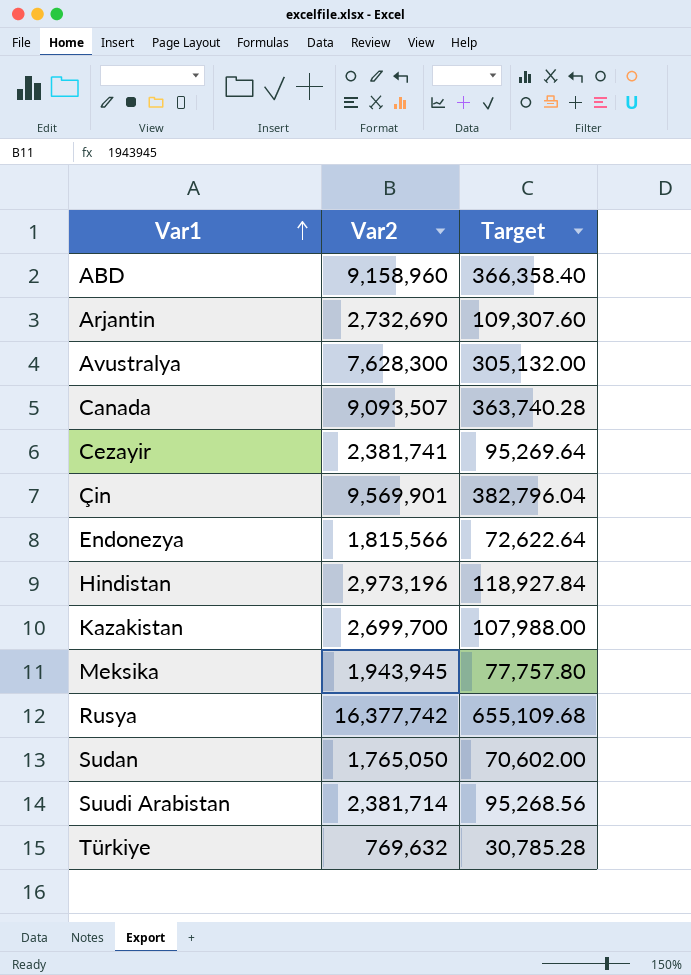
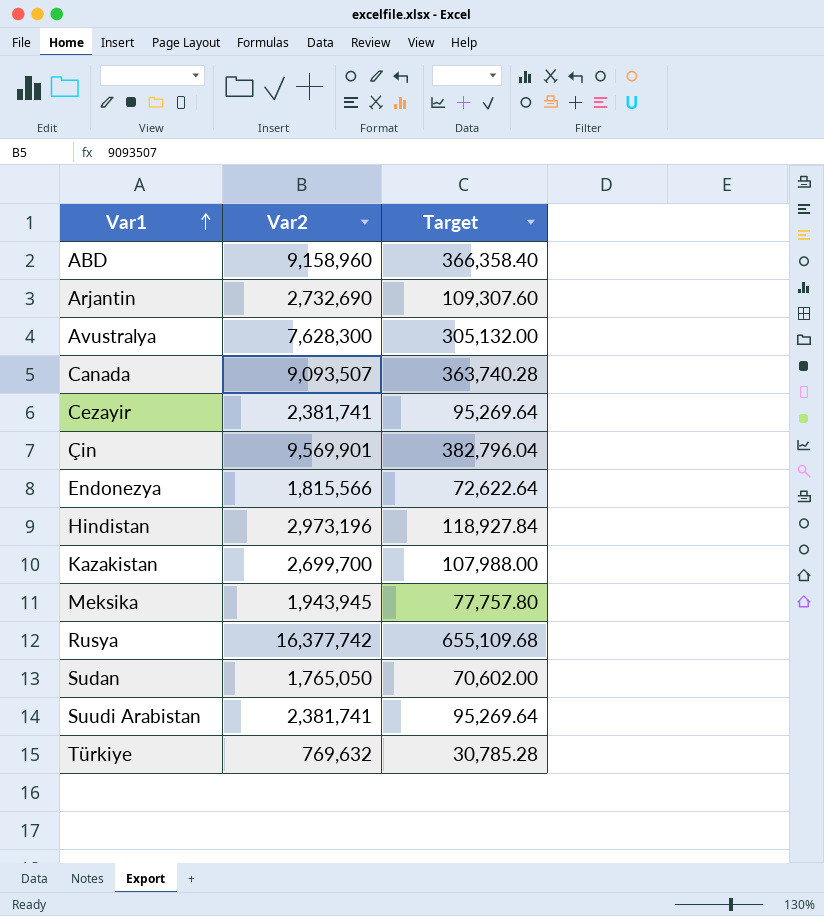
Suudi Arabistan | Var2: 2,381,714 -> 2,381,741
Suudi Arabistan | Target: 95,268.56 -> 95,269.64

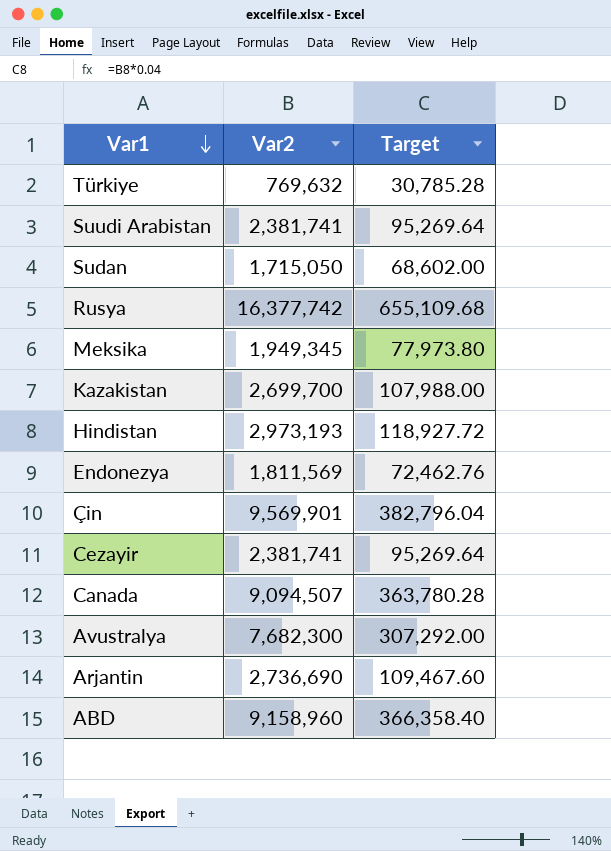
row order: Var1 ascending -> Var1 descending
Sudan | Var2: 1,765,050 -> 1,715,050
Sudan | Target: 70,602.00 -> 68,602.00
Meksika | Var2: 1,943,945 -> 1,949,345
Meksika | Target: 77,757.80 -> 77,973.80
Hindistan | Var2: 2,973,196 -> 2,973,193
Hindistan | Target: 118,927.84 -> 118,927.72
Endonezya | Var2: 1,815,566 -> 1,811,569
Endonezya | Target: 72,622.64 -> 72,462.76
Canada | Var2: 9,093,507 -> 9,094,507
Canada | Target: 363,740.28 -> 363,780.28
Avustralya | Var2: 7,628,300 -> 7,682,300
Avustralya | Target: 305,132.00 -> 307,292.00
Arjantin | Var2: 2,732,690 -> 2,736,690
Arjantin | Target: 109,307.60 -> 109,467.60

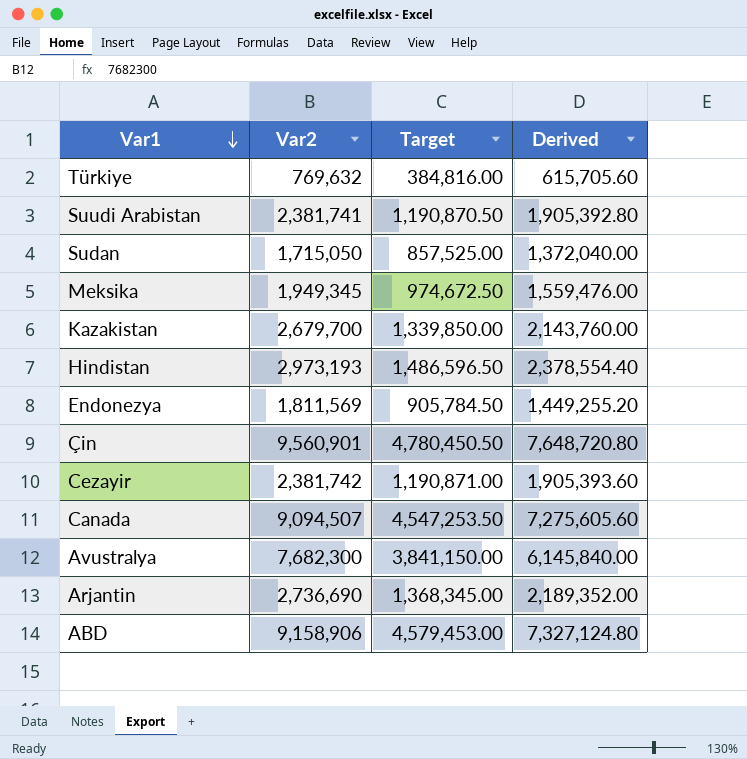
column Target | formula: [Var2] * 0.04 -> [Var2] * 0.5
column Derived | formula: none -> [Var2] * 0.8
row Rusya: 16,377,742 | 655,109.68 -> none
Kazakistan | Var2: 2,699,700 -> 2,679,700
Çin | Var2: 9,569,901 -> 9,560,901
Cezayir | Var2: 2,381,741 -> 2,381,742
ABD | Var2: 9,158,960 -> 9,158,906

